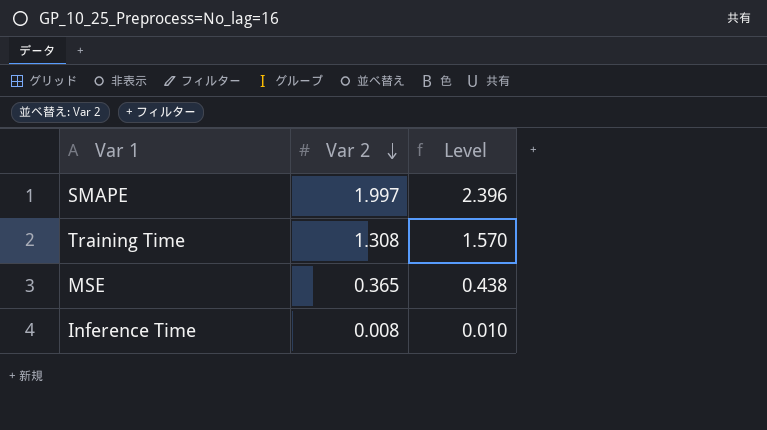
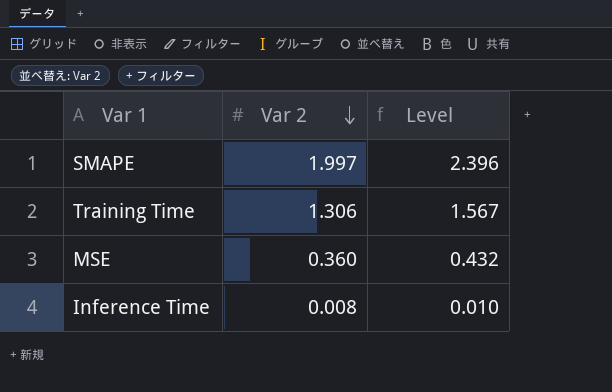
Training Time | Var 2: 1.308 -> 1.306
Training Time | Level: 1.570 -> 1.567
MSE | Var 2: 0.365 -> 0.360
MSE | Level: 0.438 -> 0.432

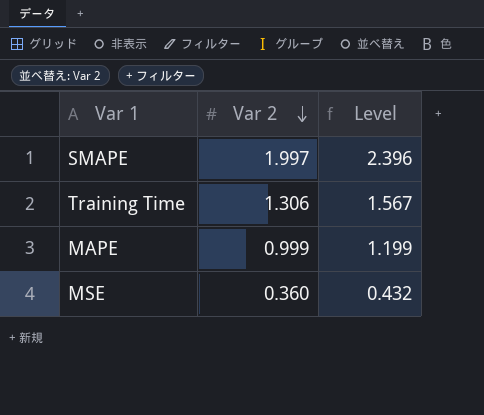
row Inference Time: 0.008 | 0.010 -> none
row MAPE: none -> 0.999 | 1.199

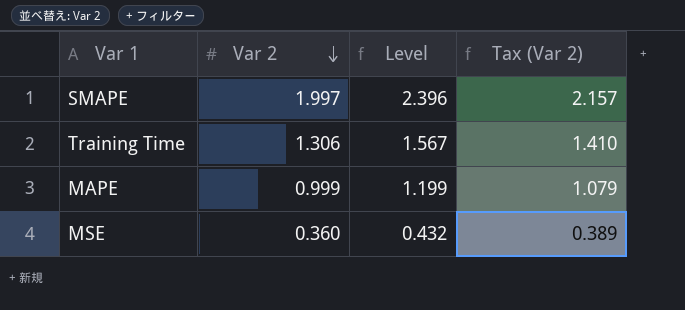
column Tax (Var 2) | formula: none -> [Var 2] * 1.08

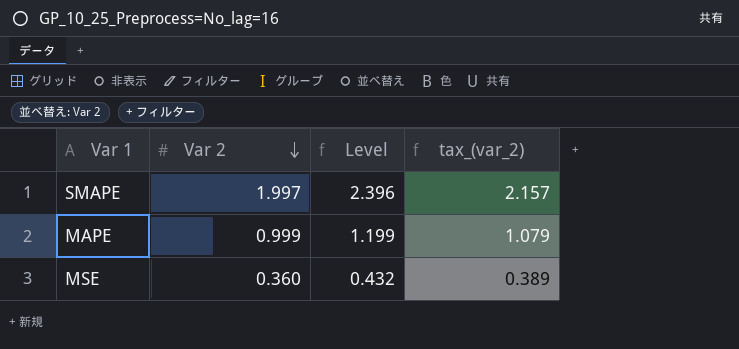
column name: Tax (Var 2) -> tax_(var_2)
row Training Time: 1.306 | 1.567 | 1.410 -> none

